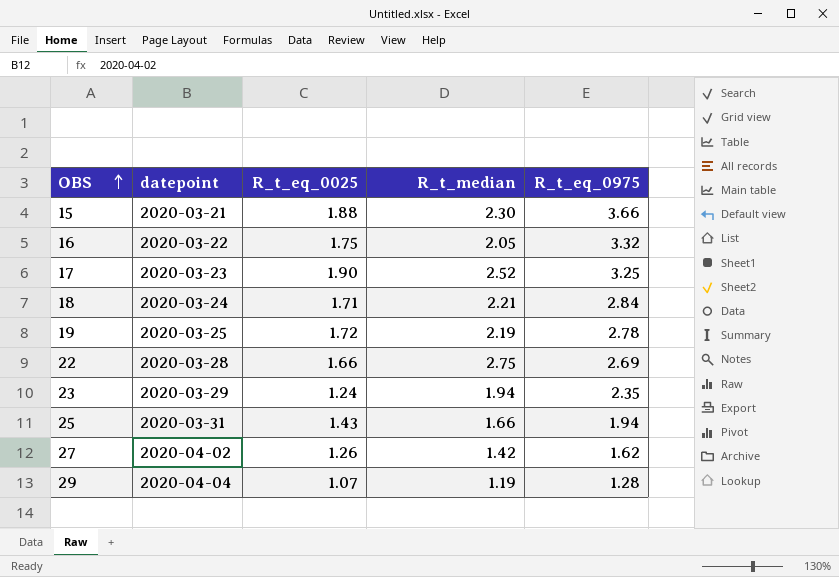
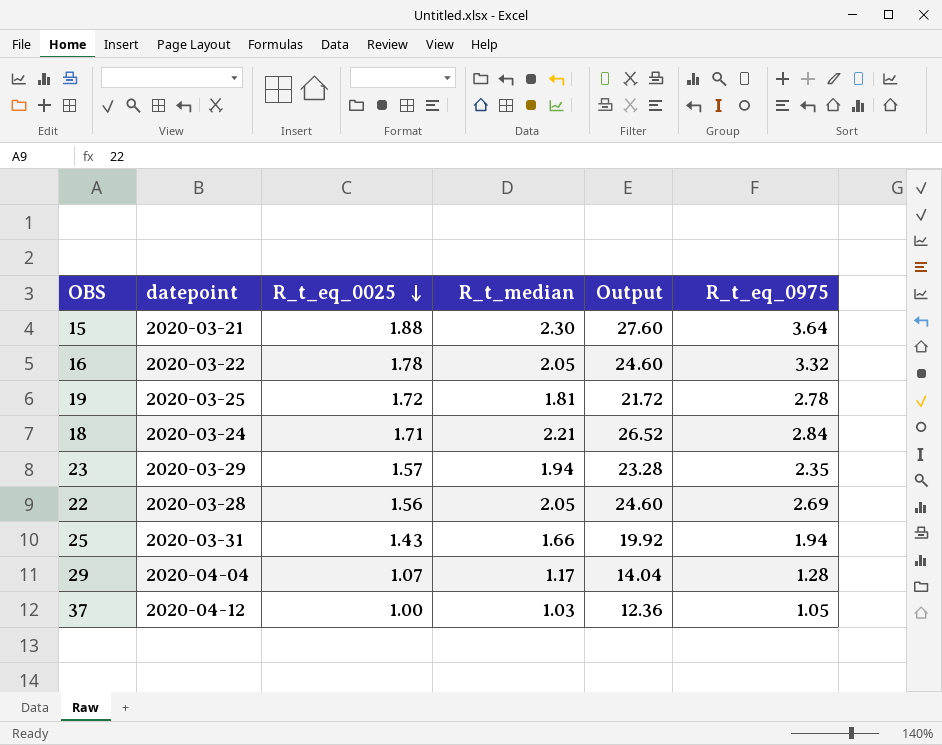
row order: OBS ascending -> R_t_eq_0025 descending
column Output | formula: none -> [R_t_median] * 12
row 17: 2020-03-23 | 1.90 | 2.52 | 3.25 -> none
row 27: 2020-04-02 | 1.26 | 1.42 | 1.62 -> none
15 | R_t_eq_0975: 3.66 -> 3.64
16 | R_t_eq_0025: 1.75 -> 1.78
19 | R_t_median: 2.19 -> 1.81
23 | R_t_eq_0025: 1.24 -> 1.57
22 | R_t_eq_0025: 1.66 -> 1.56
22 | R_t_median: 2.75 -> 2.05
29 | R_t_median: 1.19 -> 1.17
row 37: none -> 2020-04-12 | 1.00 | 1.03 | 12.36 | 1.05

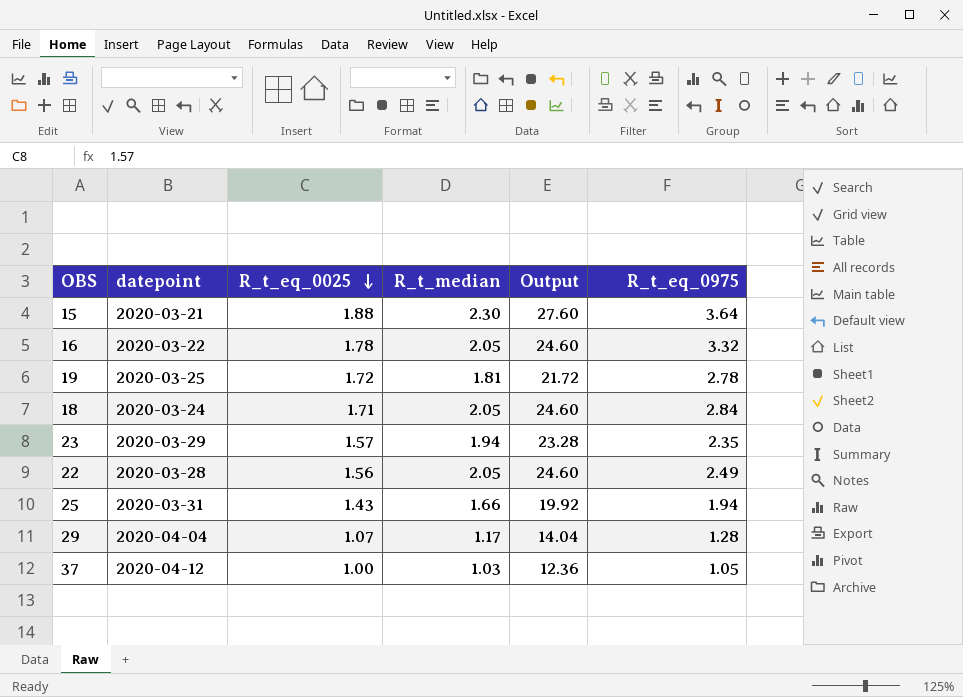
18 | R_t_median: 2.21 -> 2.05
18 | Output: 26.52 -> 24.60
22 | R_t_eq_0975: 2.69 -> 2.49

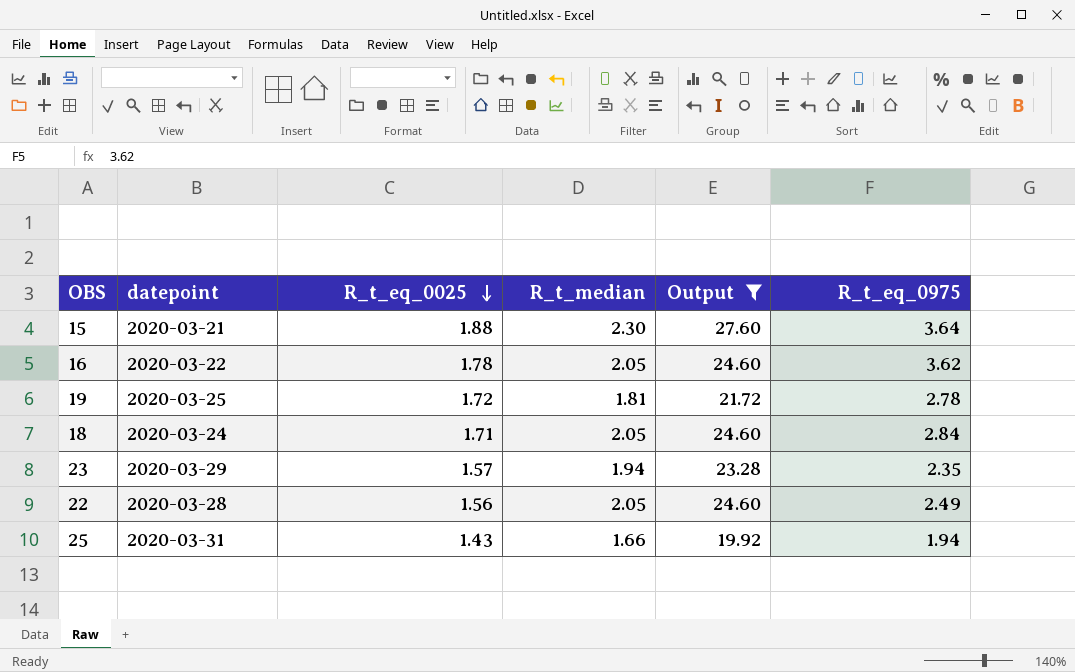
filter: none -> Output >= 19.92
16 | R_t_eq_0975: 3.32 -> 3.62

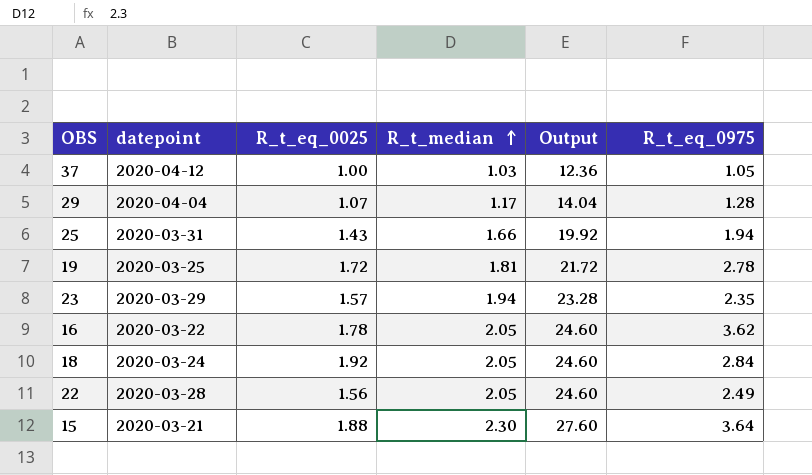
filter: Output >= 19.92 -> none
row order: R_t_eq_0025 descending -> R_t_median ascending
18 | R_t_eq_0025: 1.71 -> 1.92

